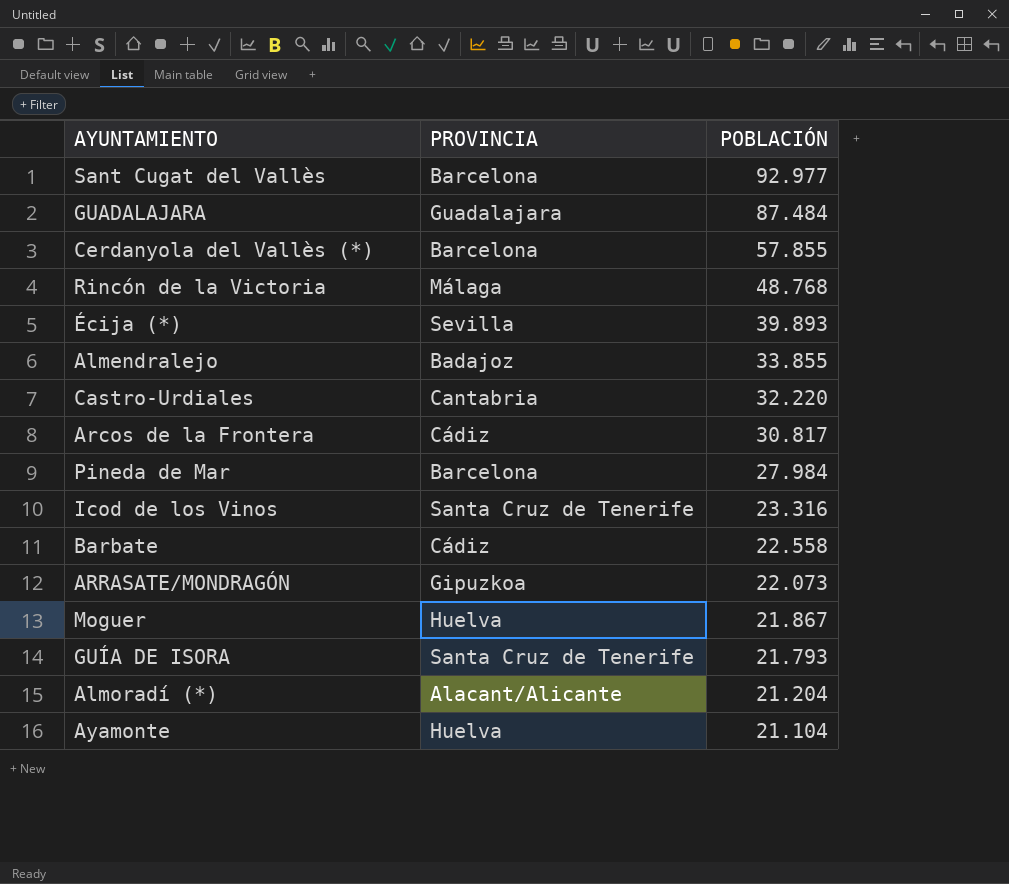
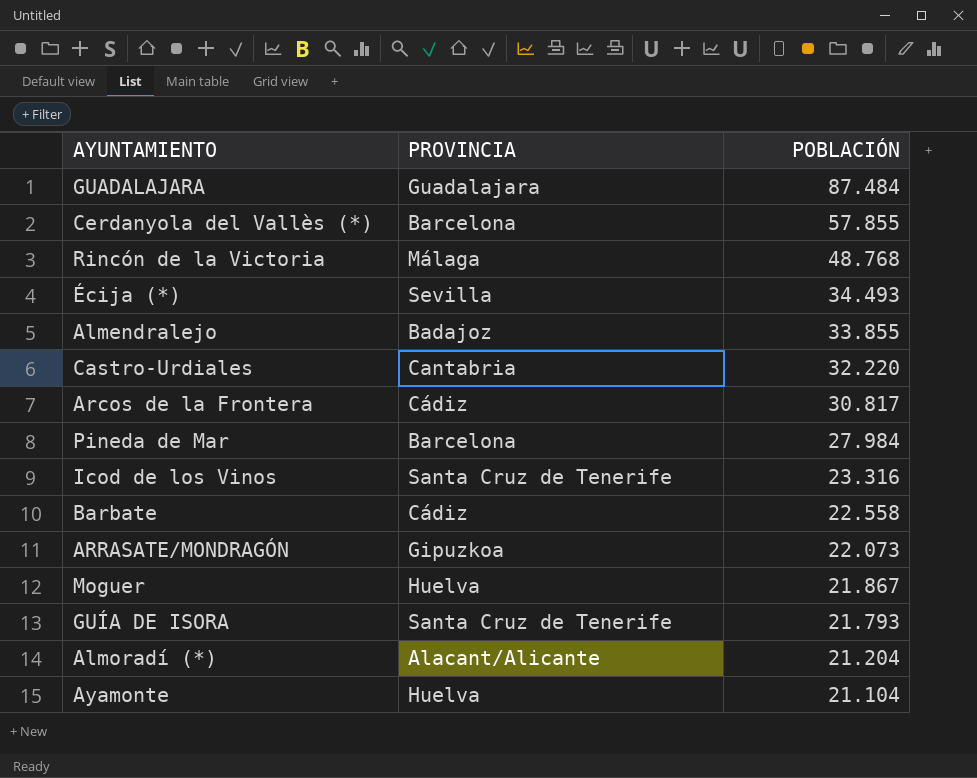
row Sant Cugat del Vallès: Barcelona | 92.977 -> none
Écija (*) | POBLACIÓN: 39.893 -> 34.493

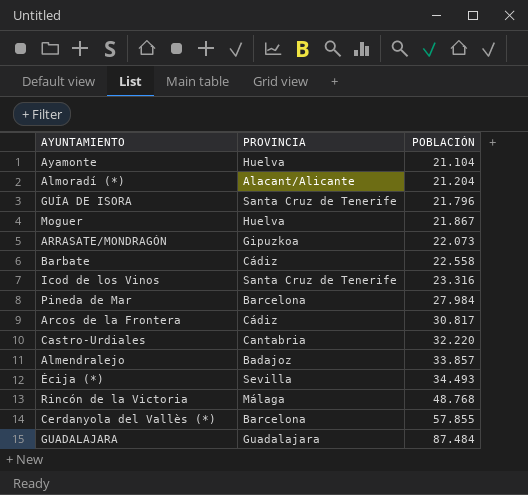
row order: POBLACIÓN descending -> POBLACIÓN ascending
GUÍA DE ISORA | POBLACIÓN: 21.793 -> 21.796
Almendralejo | POBLACIÓN: 33.855 -> 33.857

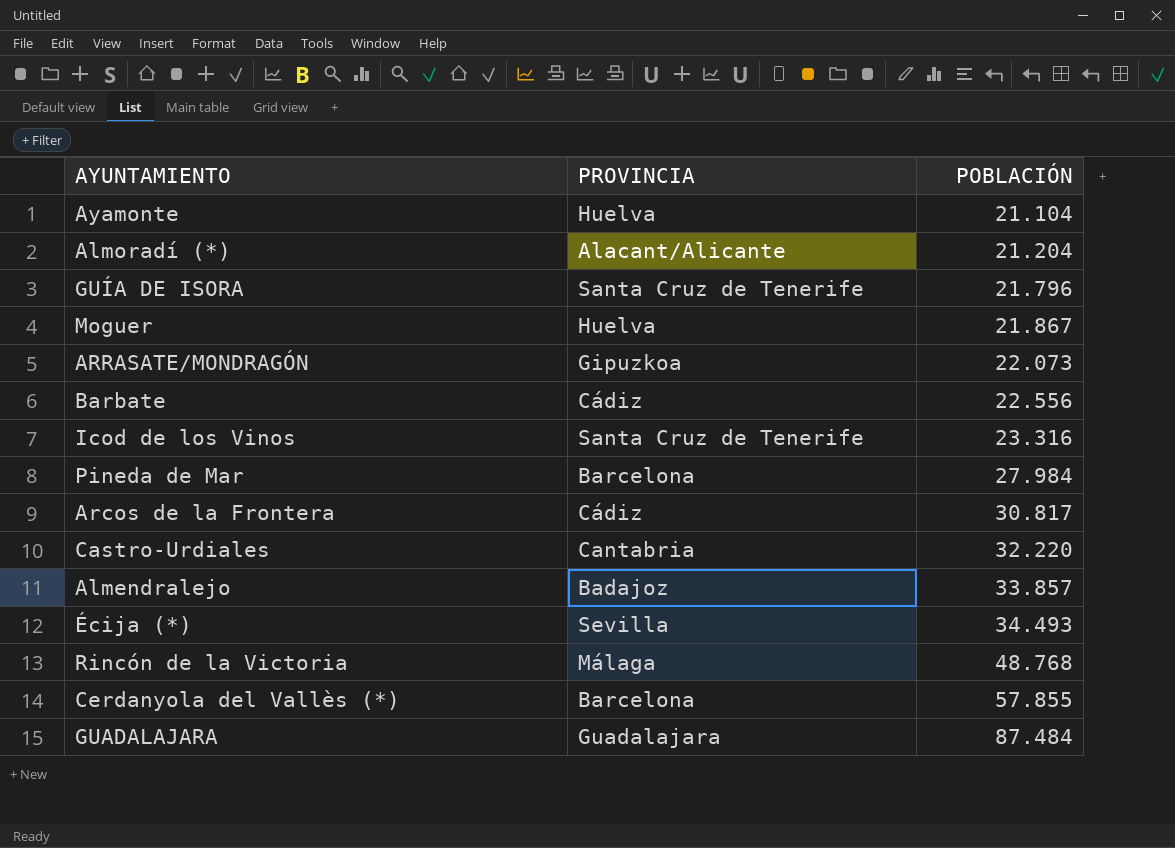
Barbate | POBLACIÓN: 22.558 -> 22.556

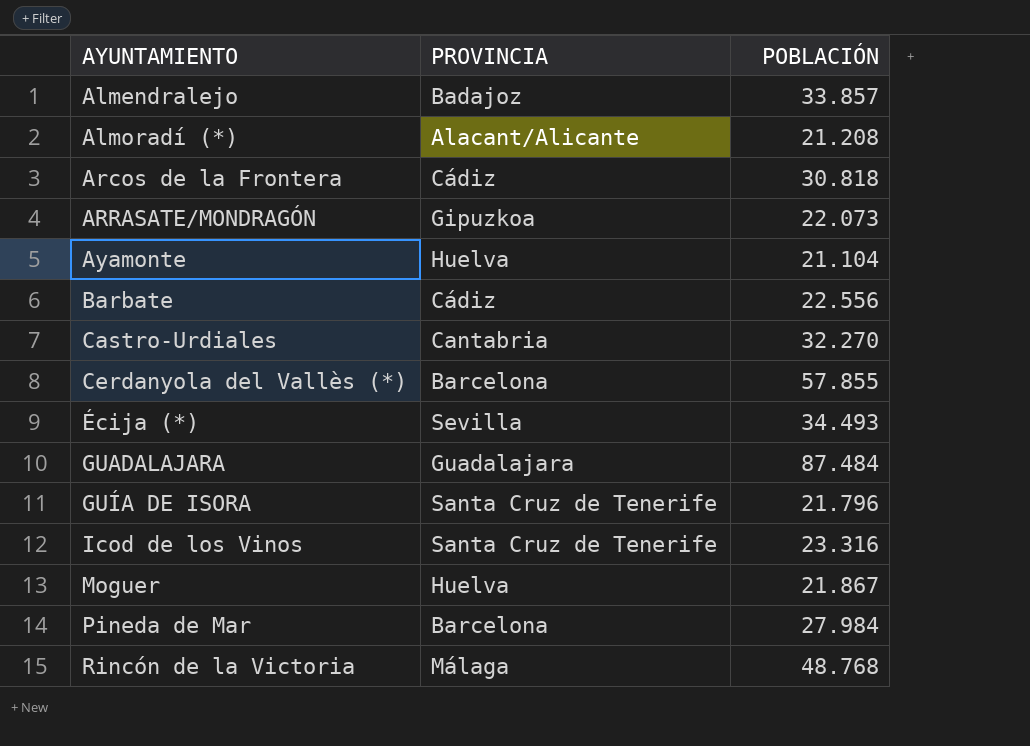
row order: POBLACIÓN ascending -> AYUNTAMIENTO ascending
Almoradí (*) | POBLACIÓN: 21.204 -> 21.208
Arcos de la Frontera | POBLACIÓN: 30.817 -> 30.818
Castro-Urdiales | POBLACIÓN: 32.220 -> 32.270

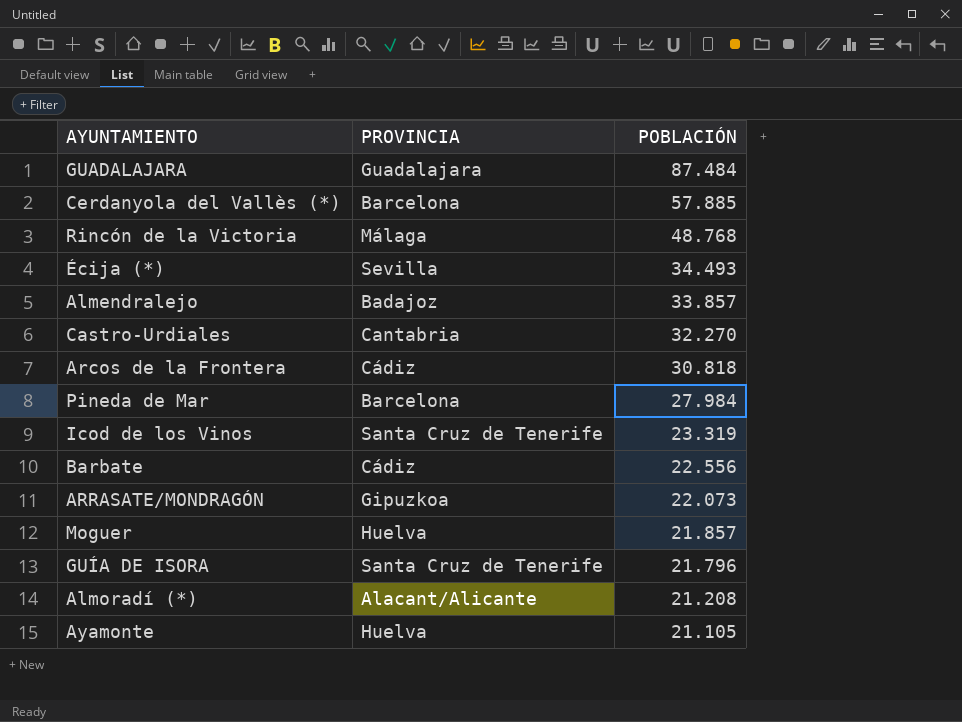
row order: AYUNTAMIENTO ascending -> POBLACIÓN descending
Cerdanyola del Vallès (*) | POBLACIÓN: 57.855 -> 57.885
Icod de los Vinos | POBLACIÓN: 23.316 -> 23.319
Moguer | POBLACIÓN: 21.867 -> 21.857
Ayamonte | POBLACIÓN: 21.104 -> 21.105

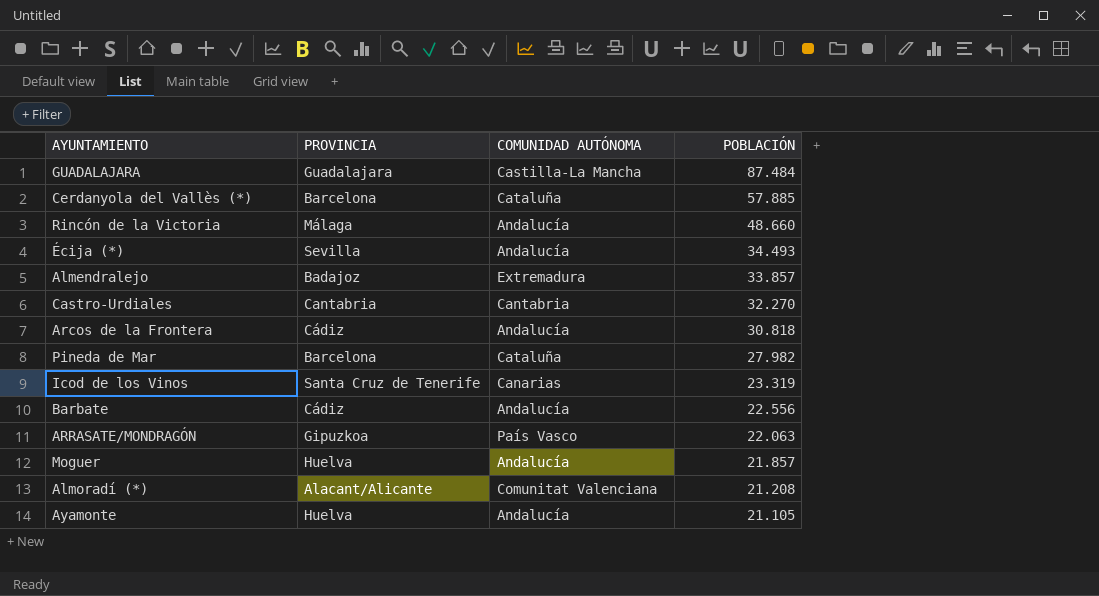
column COMUNIDAD AUTÓNOMA | position: none -> 3
row GUÍA DE ISORA: Santa Cruz de Tenerife | 21.796 -> none
Rincón de la Victoria | POBLACIÓN: 48.768 -> 48.660
Pineda de Mar | POBLACIÓN: 27.984 -> 27.982
ARRASATE/MONDRAGÓN | POBLACIÓN: 22.073 -> 22.063

